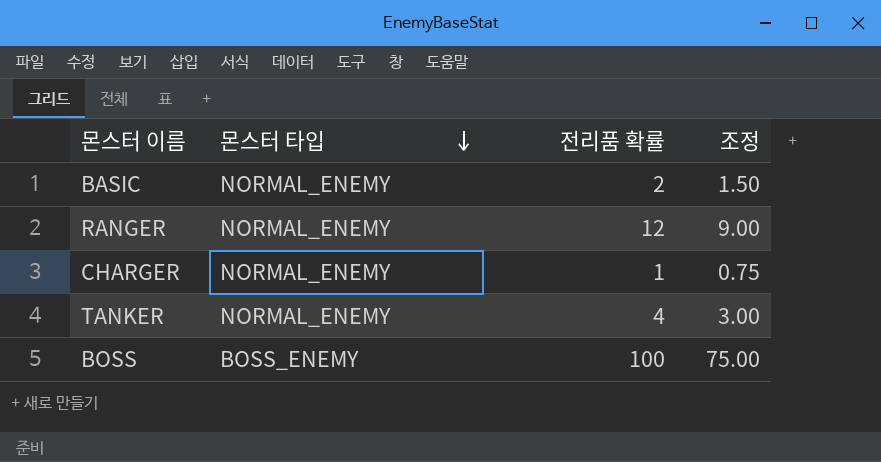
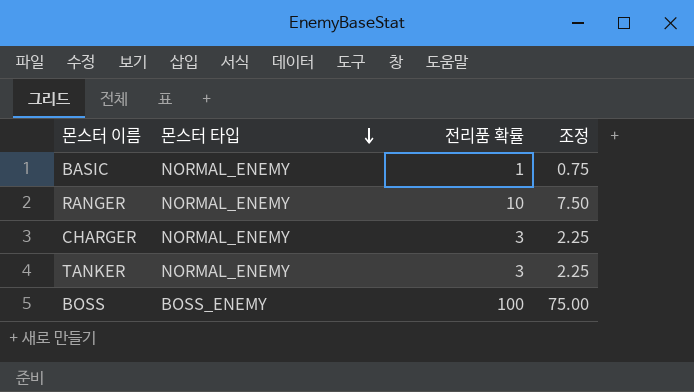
BASIC | 전리품 확률: 2 -> 1
BASIC | 조정: 1.50 -> 0.75
RANGER | 전리품 확률: 12 -> 10
RANGER | 조정: 9.00 -> 7.50
CHARGER | 전리품 확률: 1 -> 3
CHARGER | 조정: 0.75 -> 2.25
TANKER | 전리품 확률: 4 -> 3
TANKER | 조정: 3.00 -> 2.25

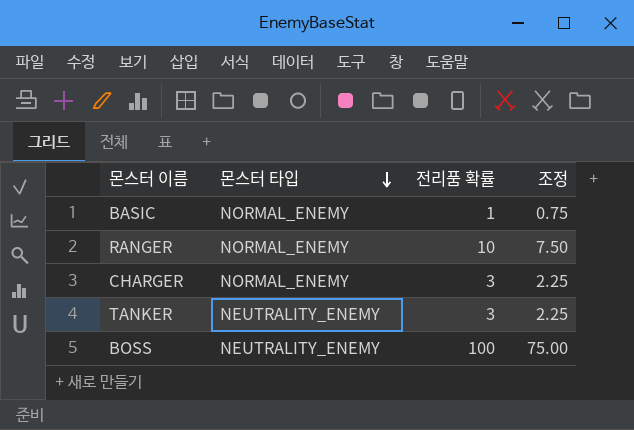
TANKER | 몬스터 타입: NORMAL_ENEMY -> NEUTRALITY_ENEMY
BOSS | 몬스터 타입: BOSS_ENEMY -> NEUTRALITY_ENEMY

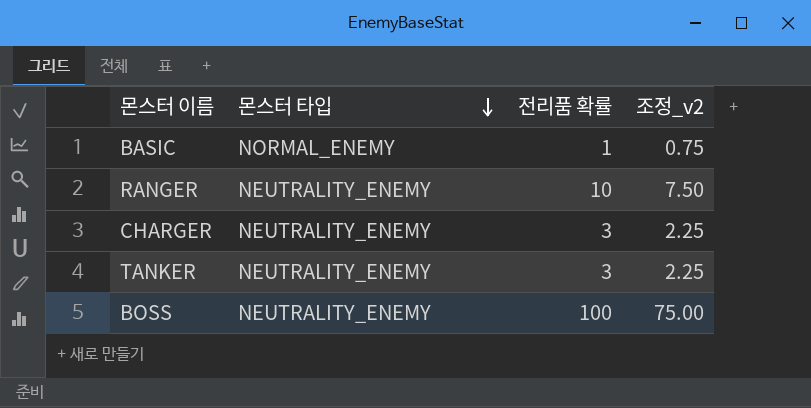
column name: 조정 -> 조정_v2
RANGER | 몬스터 타입: NORMAL_ENEMY -> NEUTRALITY_ENEMY
CHARGER | 몬스터 타입: NORMAL_ENEMY -> NEUTRALITY_ENEMY

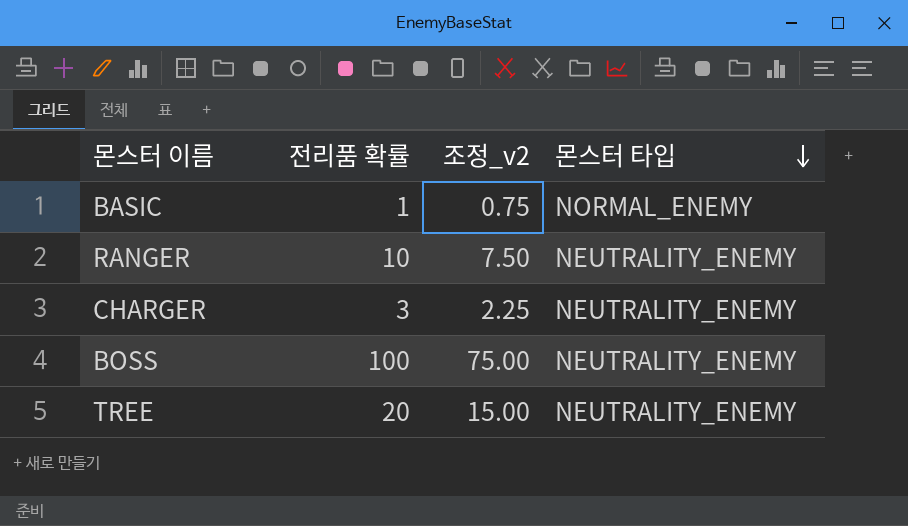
column 몬스터 타입 | position: 2 -> 4
row TANKER: NEUTRALITY_ENEMY | 3 | 2.25 -> none
row TREE: none -> 20 | 15.00 | NEUTRALITY_ENEMY

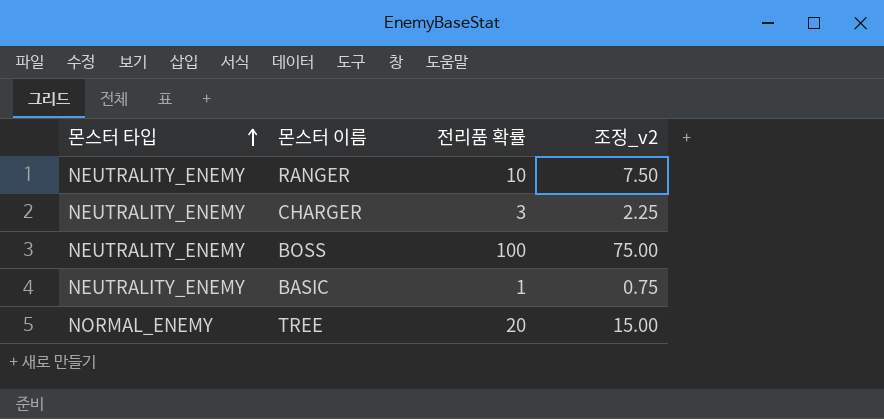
row order: 몬스터 타입 descending -> 몬스터 타입 ascending
column 몬스터 타입 | position: 4 -> 1
BASIC | 몬스터 타입: NORMAL_ENEMY -> NEUTRALITY_ENEMY
TREE | 몬스터 타입: NEUTRALITY_ENEMY -> NORMAL_ENEMY

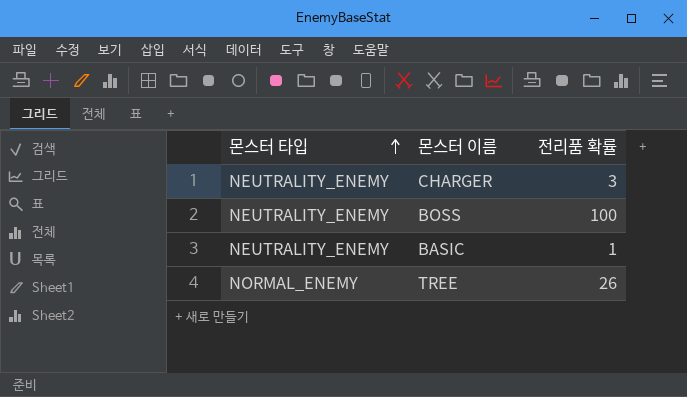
column 조정_v2 | formula: [전리품 확률] * 0.75 -> none
row RANGER: NEUTRALITY_ENEMY | 10 | 7.50 -> none
TREE | 전리품 확률: 20 -> 26

